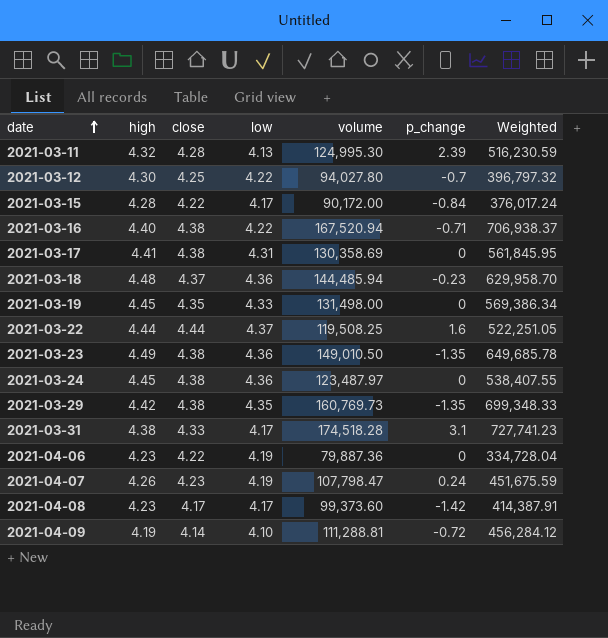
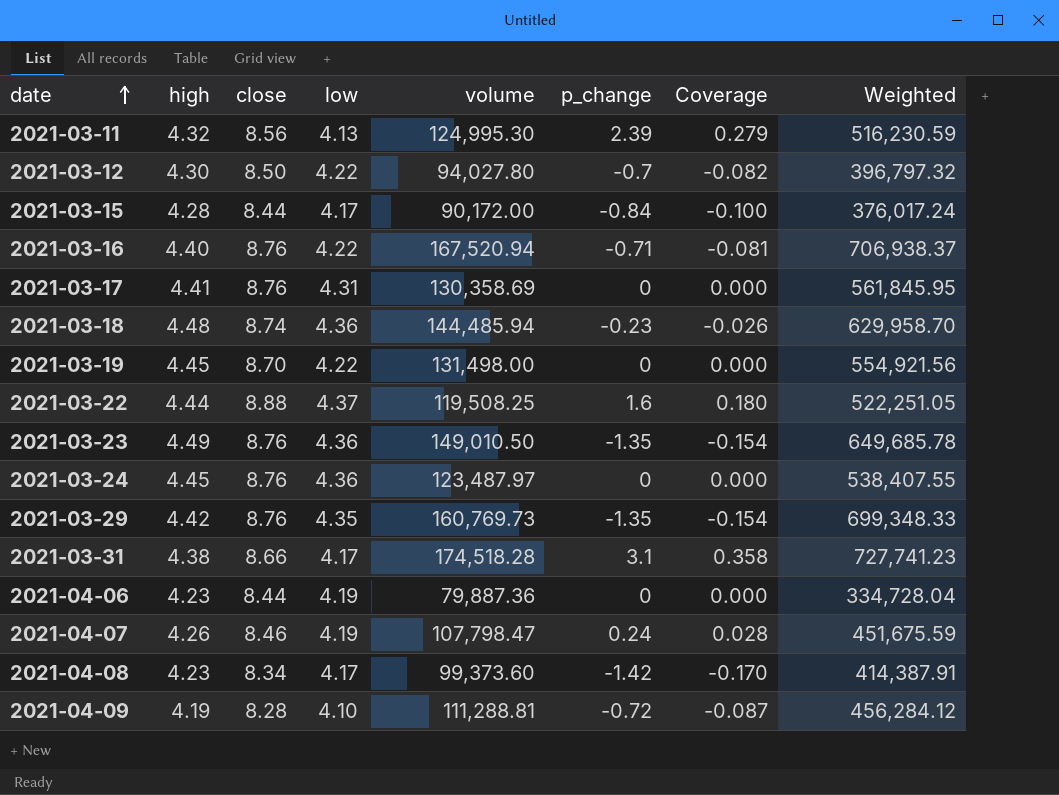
column Coverage | formula: none -> [p_change] / [close]
2021-03-11 | close: 4.28 -> 8.56
2021-03-12 | close: 4.25 -> 8.50
2021-03-15 | close: 4.22 -> 8.44
2021-03-16 | close: 4.38 -> 8.76
2021-03-17 | close: 4.38 -> 8.76
2021-03-18 | close: 4.37 -> 8.74
2021-03-19 | close: 4.35 -> 8.70
2021-03-19 | low: 4.33 -> 4.22
2021-03-19 | Weighted: 569,386.34 -> 554,921.56
2021-03-22 | close: 4.44 -> 8.88
2021-03-23 | close: 4.38 -> 8.76
2021-03-24 | close: 4.38 -> 8.76
2021-03-29 | close: 4.38 -> 8.76
2021-03-31 | close: 4.33 -> 8.66
2021-04-06 | close: 4.22 -> 8.44
2021-04-07 | close: 4.23 -> 8.46
2021-04-08 | close: 4.17 -> 8.34
2021-04-09 | close: 4.14 -> 8.28

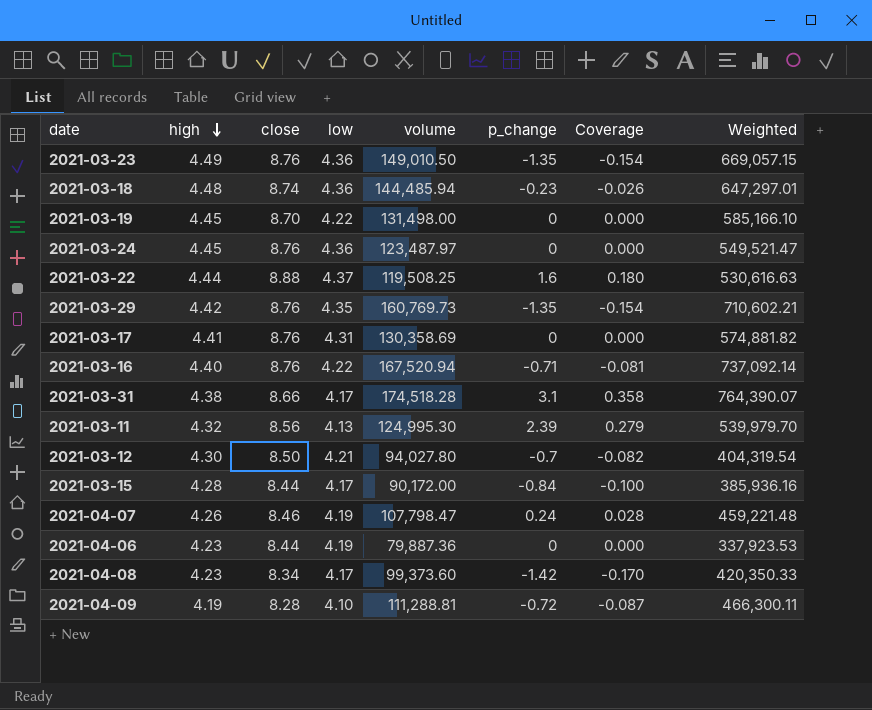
row order: date ascending -> high descending
column Weighted | formula: [low] * [volume] -> [high] * [volume]
2021-03-12 | low: 4.22 -> 4.21

